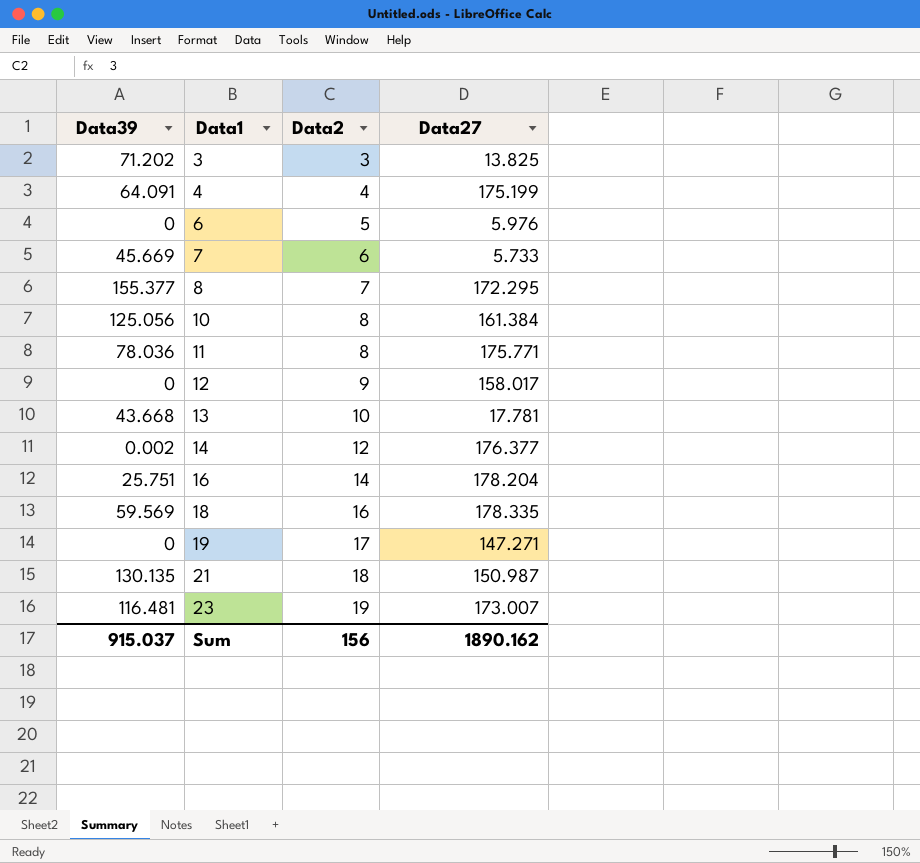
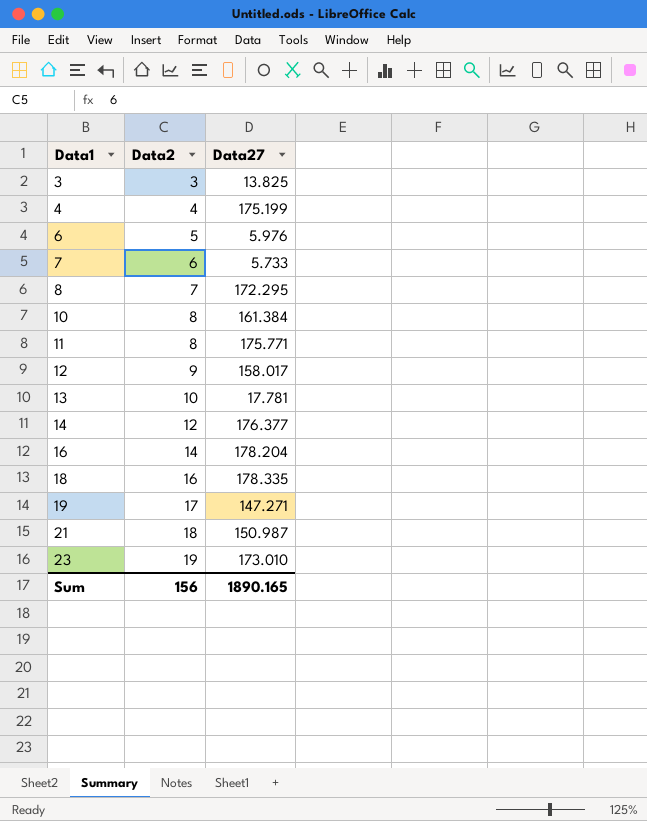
column Data39 | position: 1 -> none
23 | Data27: 173.007 -> 173.010
Sum | Data27: 1890.162 -> 1890.165

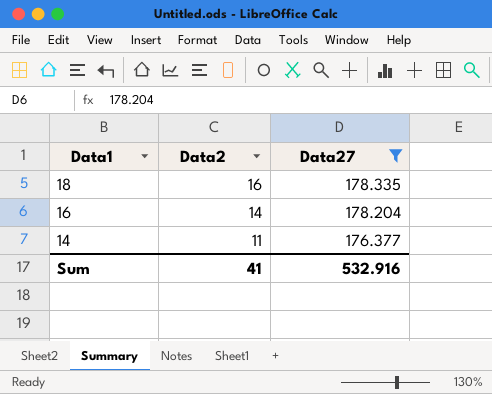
filter: none -> Data27 >= 176.377
row order: Data1 ascending -> Data1 descending
14 | Data2: 12 -> 11
Sum | Data2: 156 -> 41
Sum | Data27: 1890.165 -> 532.916

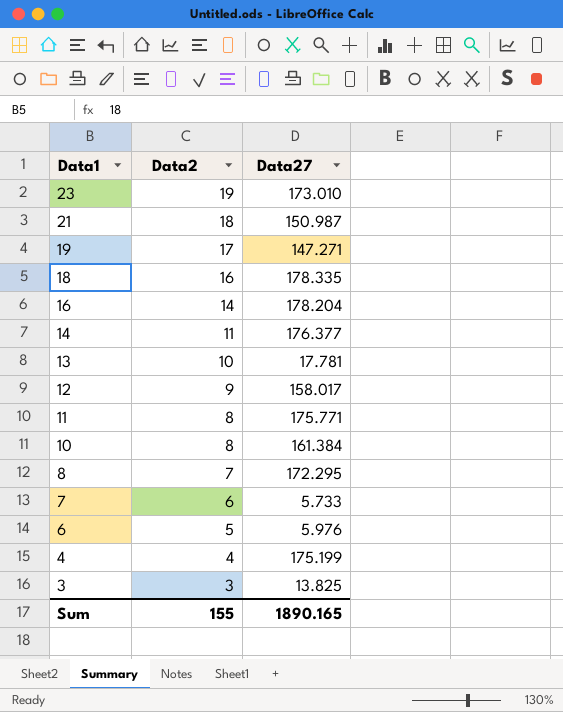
filter: Data27 >= 176.377 -> none
Sum | Data2: 41 -> 155
Sum | Data27: 532.916 -> 1890.165

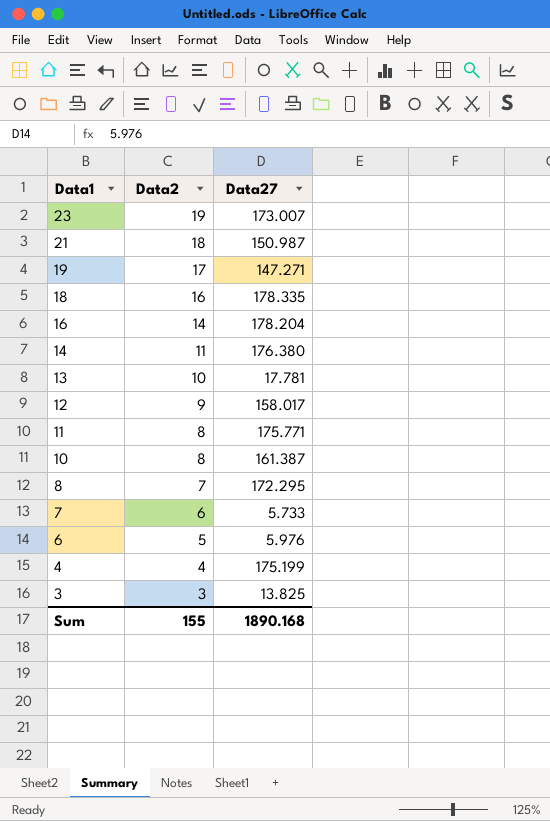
23 | Data27: 173.010 -> 173.007
14 | Data27: 176.377 -> 176.380
10 | Data27: 161.384 -> 161.387
Sum | Data27: 1890.165 -> 1890.168

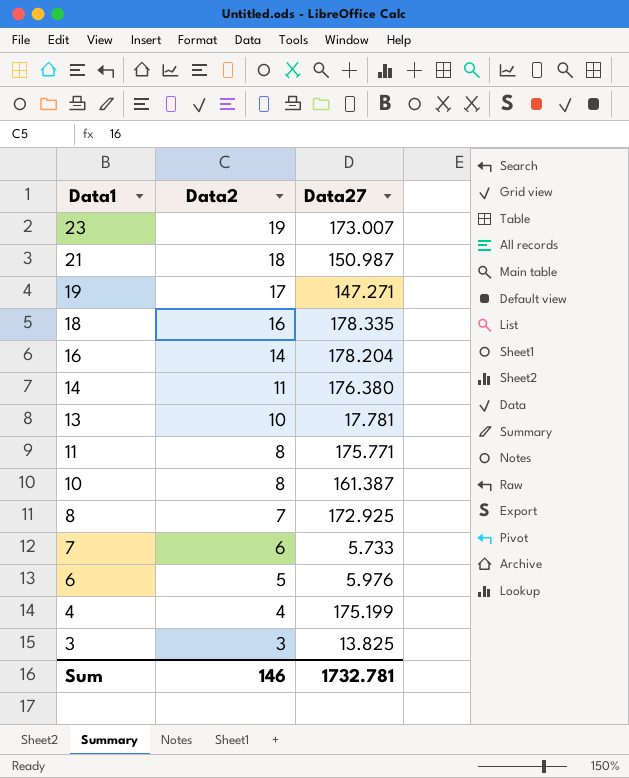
row 12: 9 | 158.017 -> none
8 | Data27: 172.295 -> 172.925
Sum | Data2: 155 -> 146
Sum | Data27: 1890.168 -> 1732.781

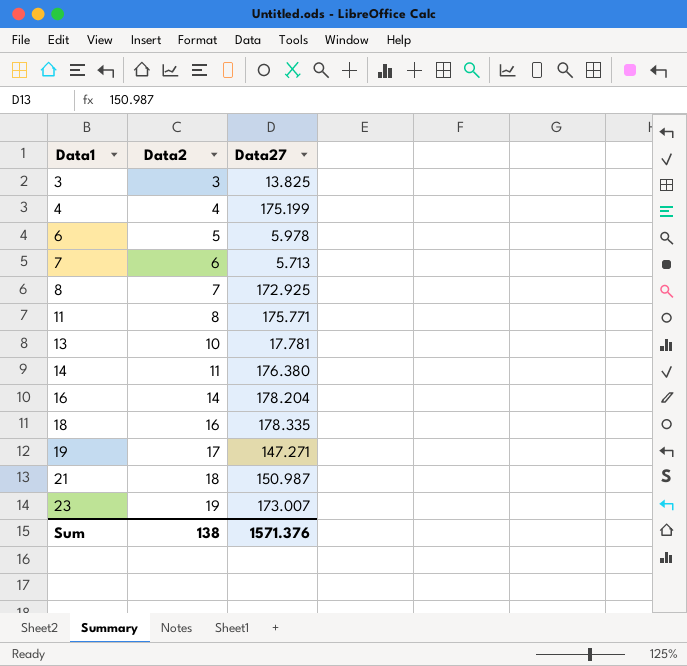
row order: Data1 descending -> Data1 ascending
row 10: 8 | 161.387 -> none
6 | Data27: 5.976 -> 5.978
7 | Data27: 5.733 -> 5.713
Sum | Data2: 146 -> 138
Sum | Data27: 1732.781 -> 1571.376

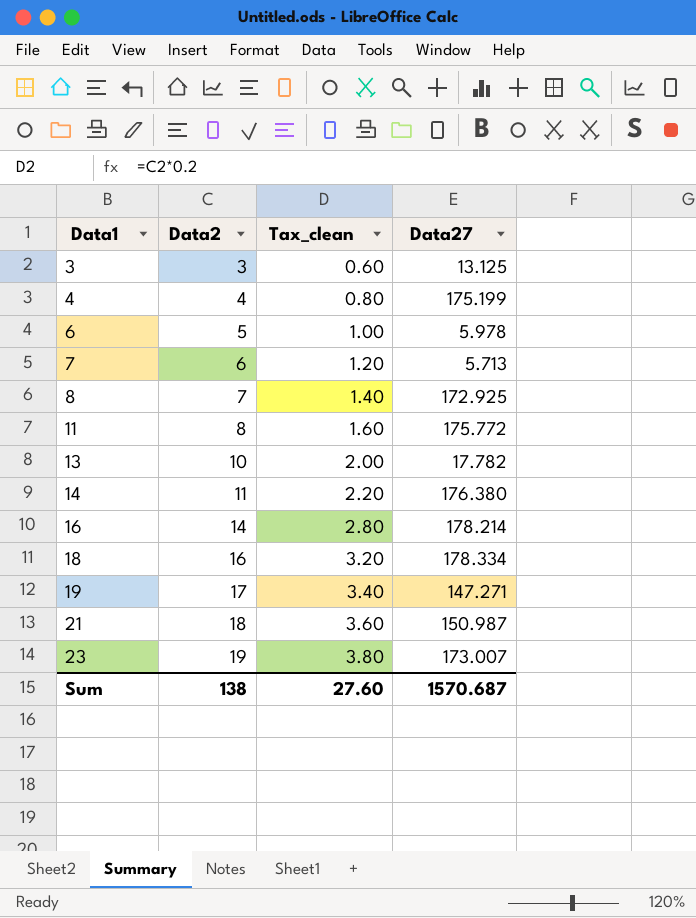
column Tax_clean | formula: none -> [Data2] * 0.2
3 | Data27: 13.825 -> 13.125
11 | Data27: 175.771 -> 175.772
13 | Data27: 17.781 -> 17.782
16 | Data27: 178.204 -> 178.214
18 | Data27: 178.335 -> 178.334
Sum | Data27: 1571.376 -> 1570.687

